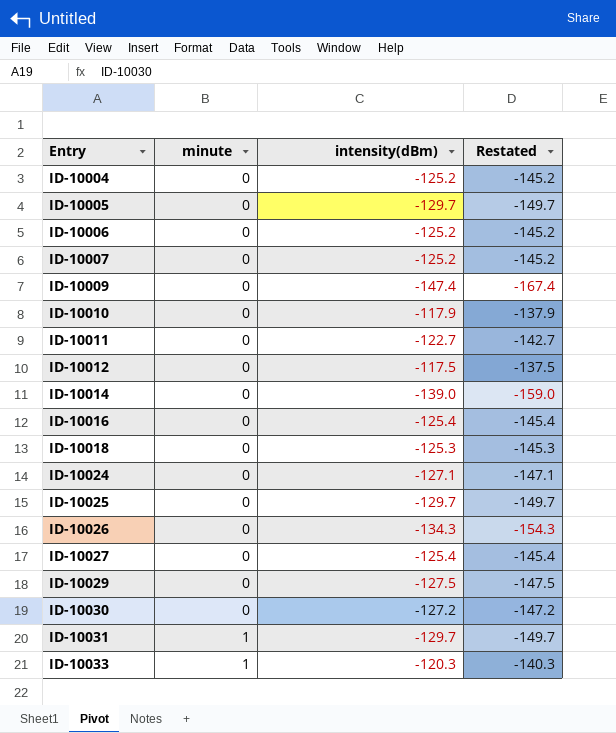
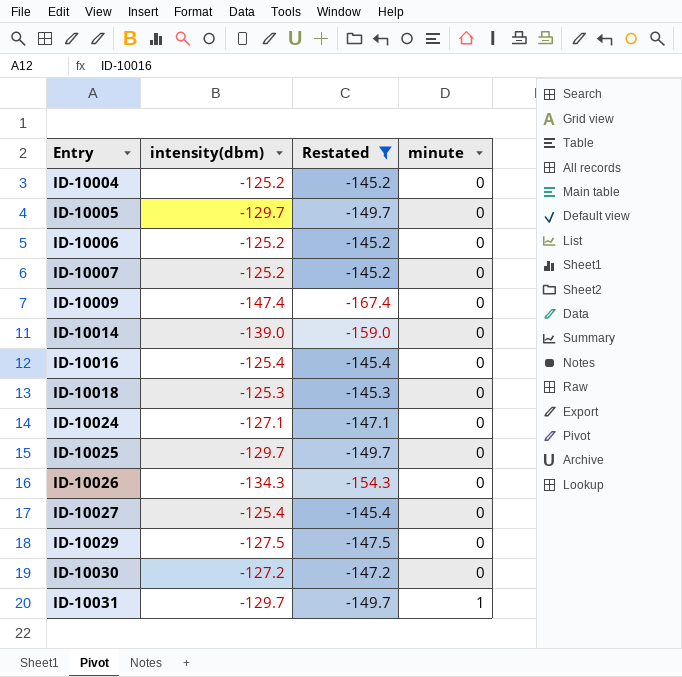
filter: none -> Restated <= -145.2
column name: intensity(dBm) -> intensity(dbm)
column minute | position: 2 -> 4

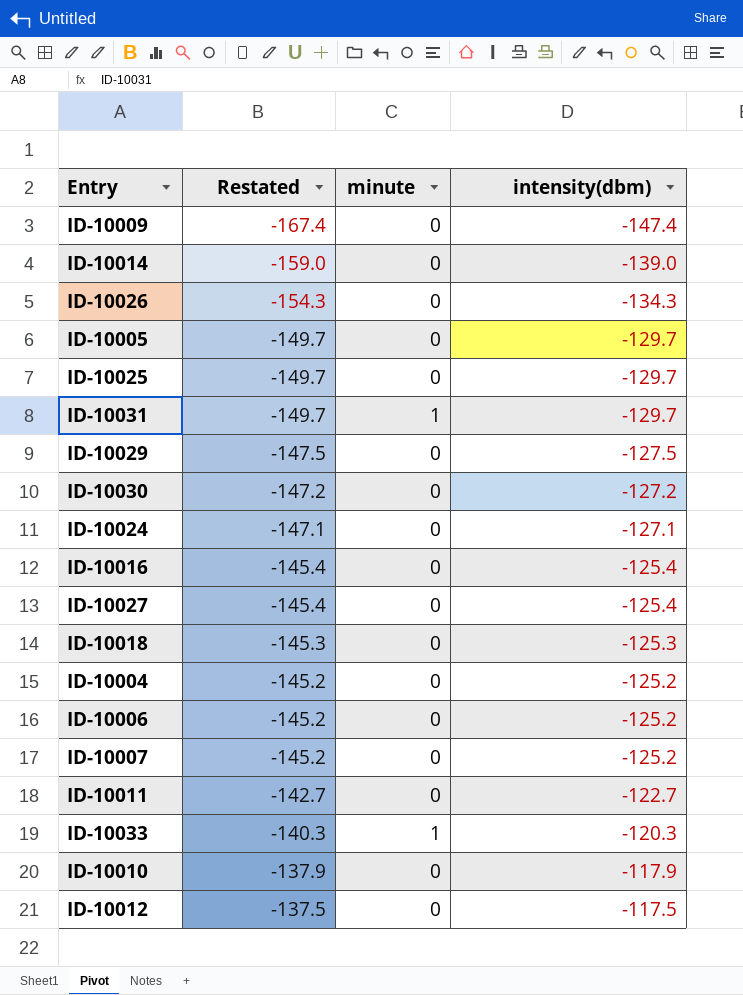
filter: Restated <= -145.2 -> none
row order: Entry ascending -> Restated ascending
column intensity(dbm) | position: 2 -> 4

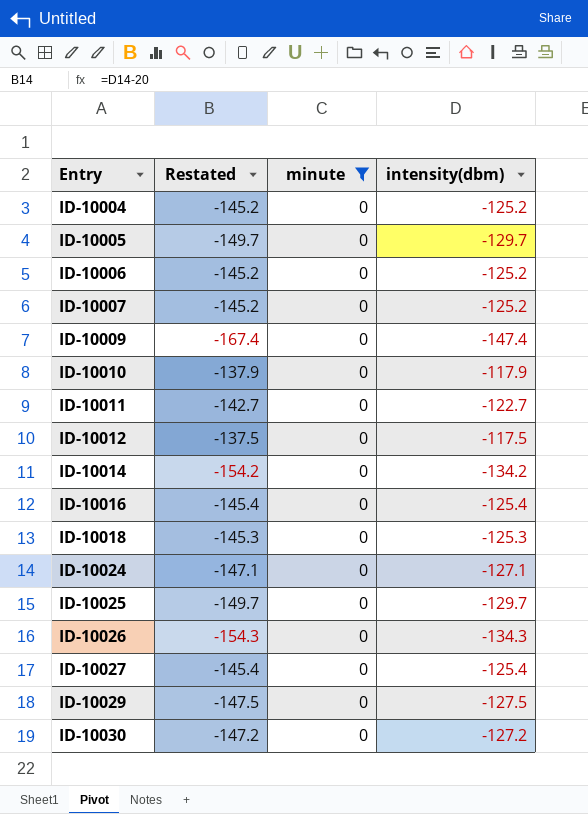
filter: none -> minute = 0
row order: Restated ascending -> Entry ascending
ID-10014 | Restated: -159.0 -> -154.2
ID-10014 | intensity(dbm): -139.0 -> -134.2

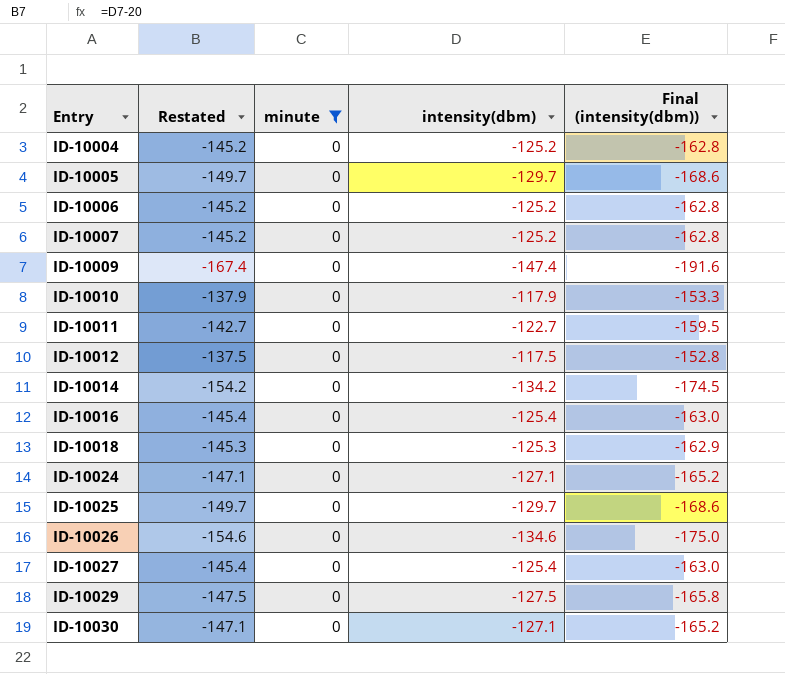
column Final (intensity(dbm)) | formula: none -> [intensity(dbm)] * 1.3
ID-10026 | Restated: -154.3 -> -154.6
ID-10026 | intensity(dbm): -134.3 -> -134.6
ID-10030 | Restated: -147.2 -> -147.1
ID-10030 | intensity(dbm): -127.2 -> -127.1

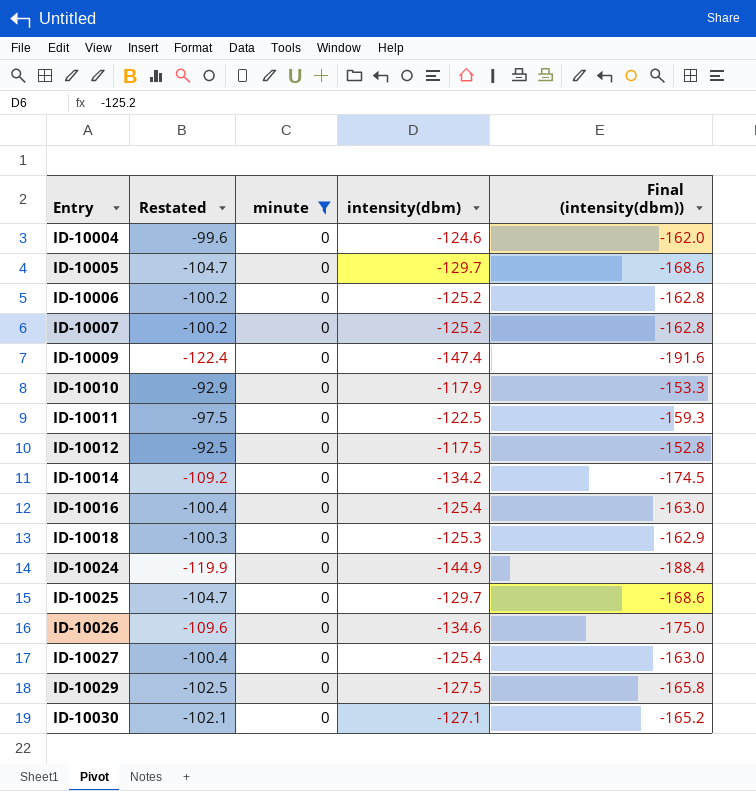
column Restated | formula: [intensity(dbm)] - 20 -> [intensity(dbm)] + 25
ID-10004 | intensity(dbm): -125.2 -> -124.6
ID-10004 | Final (intensity(dbm)): -162.8 -> -162.0
ID-10011 | intensity(dbm): -122.7 -> -122.5
ID-10011 | Final (intensity(dbm)): -159.5 -> -159.3
ID-10024 | intensity(dbm): -127.1 -> -144.9
ID-10024 | Final (intensity(dbm)): -165.2 -> -188.4

